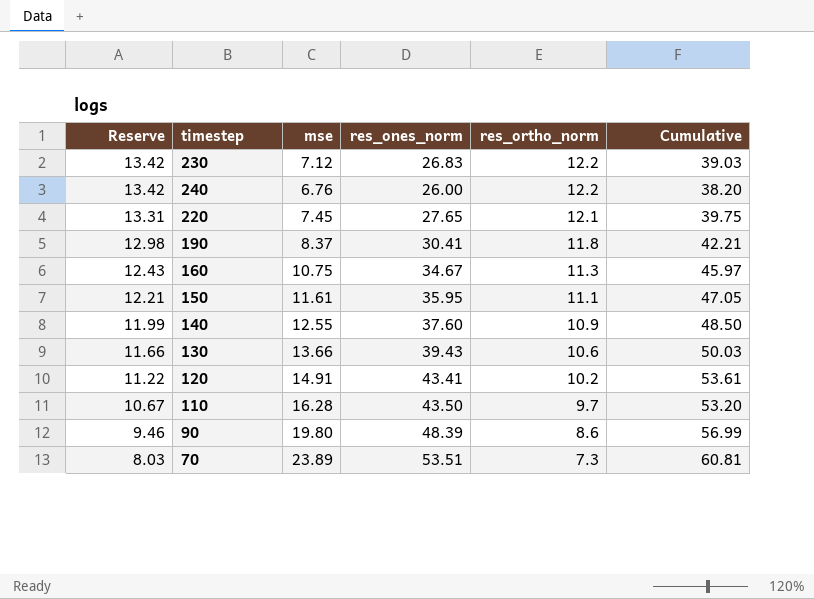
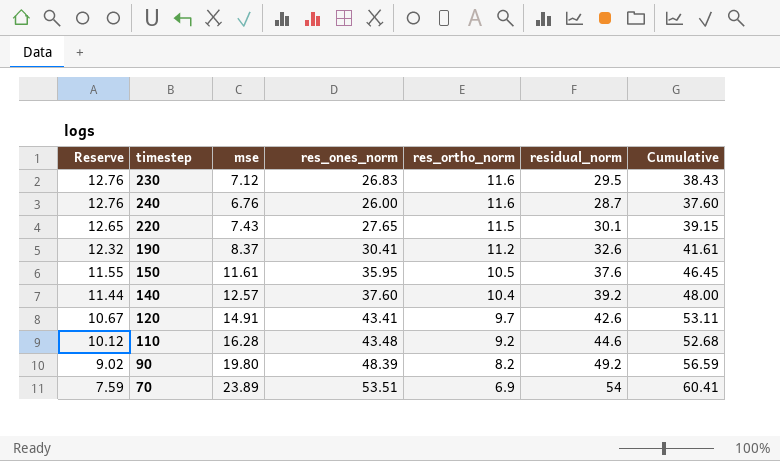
column residual_norm | position: none -> 6
row 160: 12.43 | 10.75 | 34.67 | 11.3 | 45.97 -> none
row 130: 11.66 | 13.66 | 39.43 | 10.6 | 50.03 -> none
230 | Reserve: 13.42 -> 12.76
230 | res_ortho_norm: 12.2 -> 11.6
230 | Cumulative: 39.03 -> 38.43
240 | Reserve: 13.42 -> 12.76
240 | res_ortho_norm: 12.2 -> 11.6
240 | Cumulative: 38.20 -> 37.60
220 | Reserve: 13.31 -> 12.65
220 | mse: 7.45 -> 7.43
220 | res_ortho_norm: 12.1 -> 11.5
220 | Cumulative: 39.75 -> 39.15
190 | Reserve: 12.98 -> 12.32
190 | res_ortho_norm: 11.8 -> 11.2
190 | Cumulative: 42.21 -> 41.61
150 | Reserve: 12.21 -> 11.55
150 | res_ortho_norm: 11.1 -> 10.5
150 | Cumulative: 47.05 -> 46.45
140 | Reserve: 11.99 -> 11.44
140 | mse: 12.55 -> 12.57
140 | res_ortho_norm: 10.9 -> 10.4
140 | Cumulative: 48.50 -> 48.00
120 | Reserve: 11.22 -> 10.67
120 | res_ortho_norm: 10.2 -> 9.7
120 | Cumulative: 53.61 -> 53.11
110 | Reserve: 10.67 -> 10.12
110 | res_ones_norm: 43.50 -> 43.48
110 | res_ortho_norm: 9.7 -> 9.2
110 | Cumulative: 53.20 -> 52.68
90 | Reserve: 9.46 -> 9.02
90 | res_ortho_norm: 8.6 -> 8.2
90 | Cumulative: 56.99 -> 56.59
70 | Reserve: 8.03 -> 7.59
70 | res_ortho_norm: 7.3 -> 6.9
70 | Cumulative: 60.81 -> 60.41

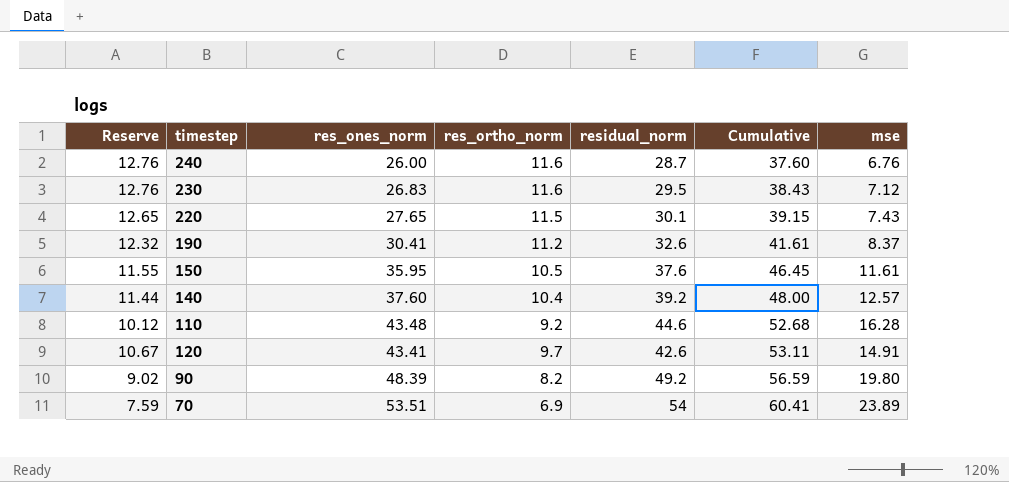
row order: Reserve descending -> Cumulative ascending
column mse | position: 3 -> 7

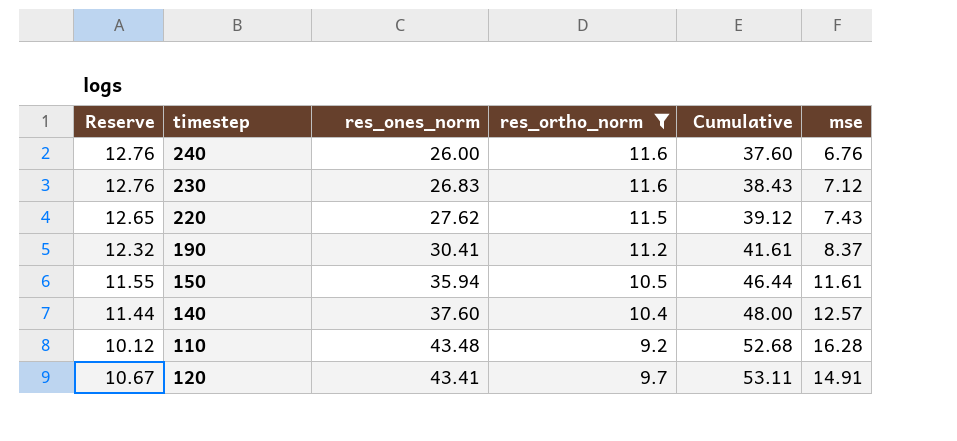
filter: none -> res_ortho_norm >= 9.2
column residual_norm | position: 5 -> none
220 | res_ones_norm: 27.65 -> 27.62
220 | Cumulative: 39.15 -> 39.12
150 | res_ones_norm: 35.95 -> 35.94
150 | Cumulative: 46.45 -> 46.44

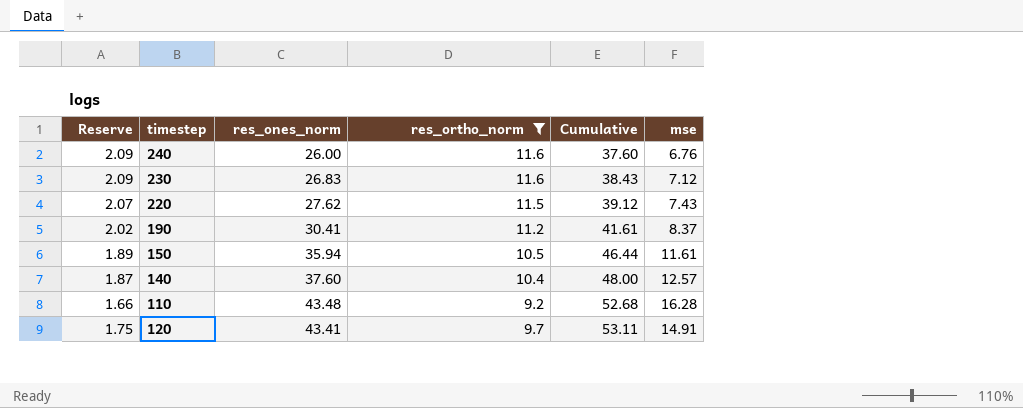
column Reserve | formula: [res_ortho_norm] * 1.1 -> [res_ortho_norm] * 0.18

